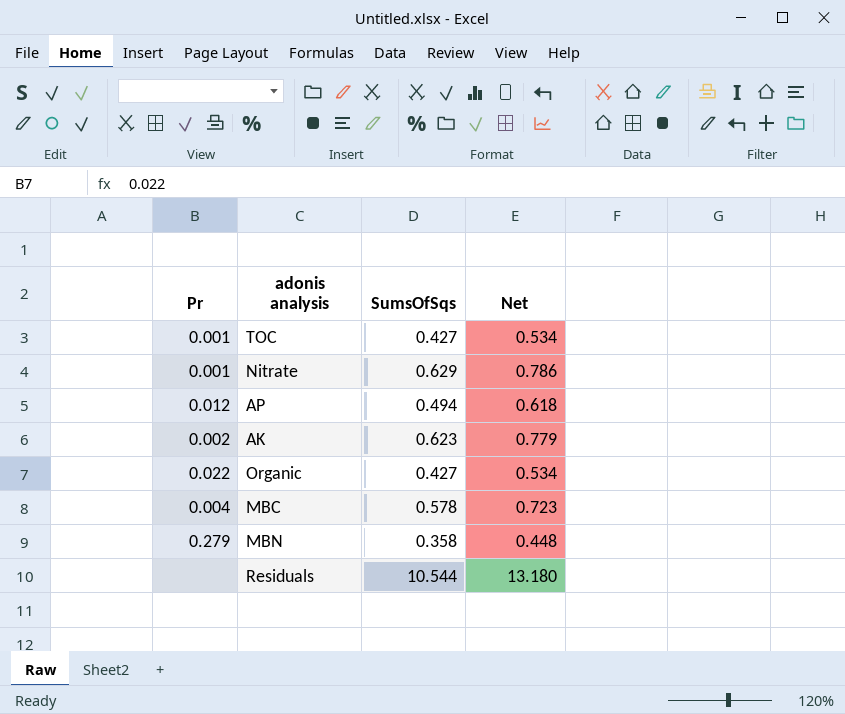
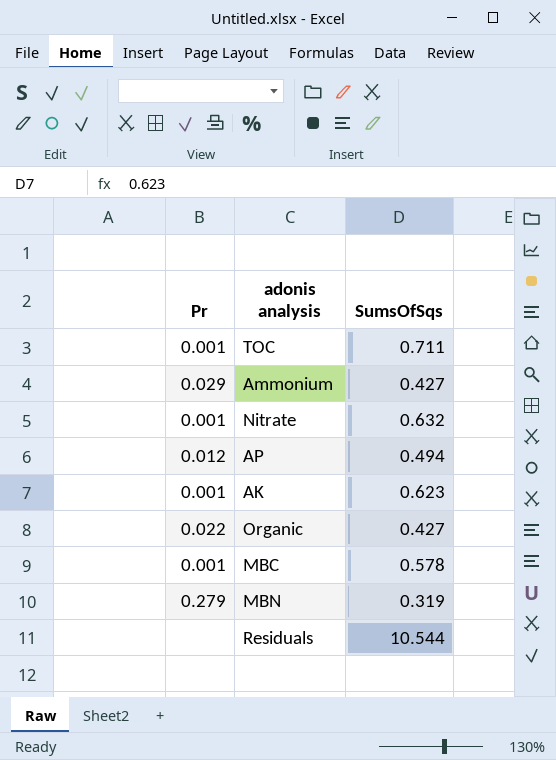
column Net | formula: [SumsOfSqs] * 1.25 -> none
TOC | SumsOfSqs: 0.427 -> 0.711
row Ammonium: none -> 0.029 | 0.427
Nitrate | SumsOfSqs: 0.629 -> 0.632
AK | Pr: 0.002 -> 0.001
MBC | Pr: 0.004 -> 0.001
MBN | SumsOfSqs: 0.358 -> 0.319

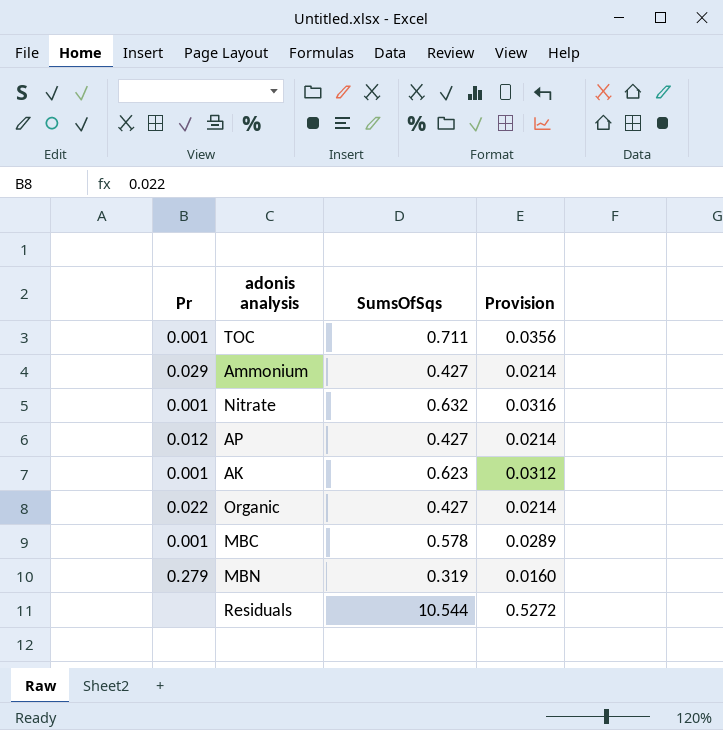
column Provision | formula: none -> [SumsOfSqs] * 0.05
AP | SumsOfSqs: 0.494 -> 0.427

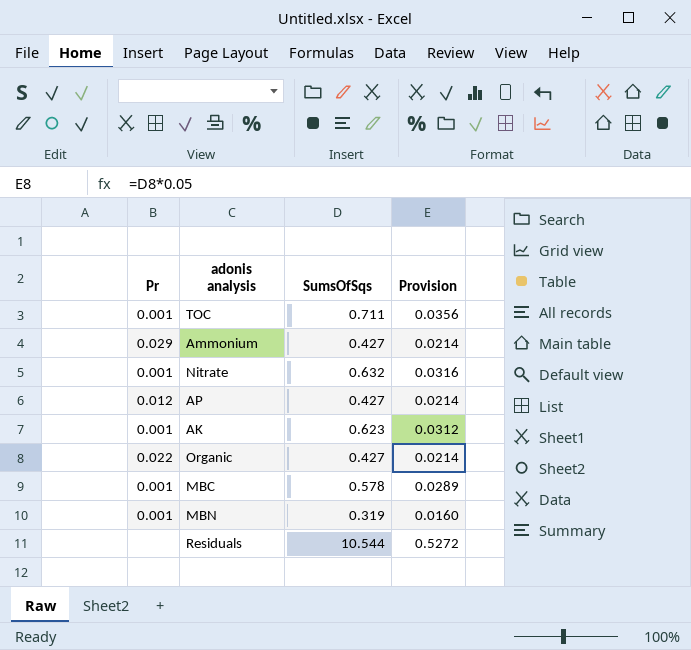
MBN | Pr: 0.279 -> 0.001

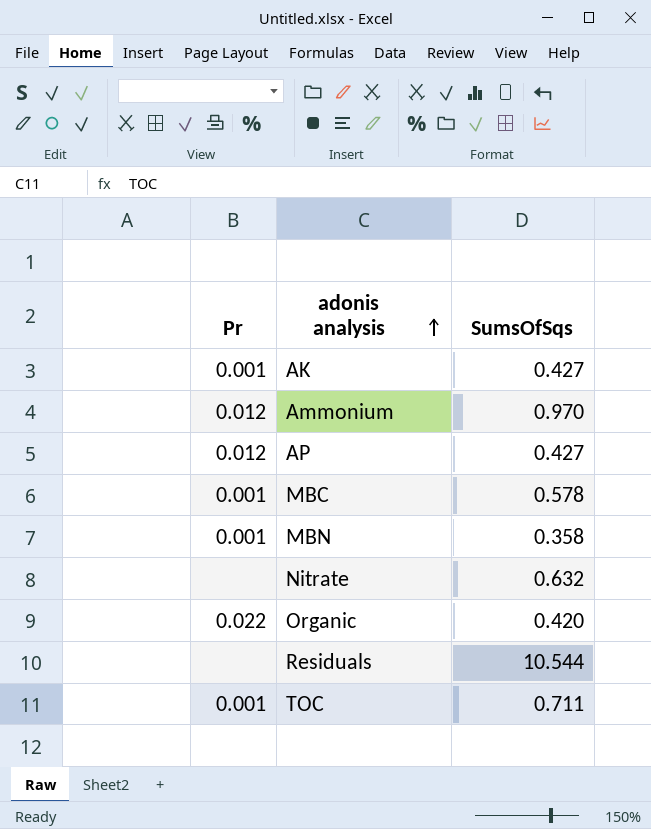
row order: none -> adonis analysis ascending
column Provision | formula: [SumsOfSqs] * 0.05 -> none
AK | SumsOfSqs: 0.623 -> 0.427
Ammonium | Pr: 0.029 -> 0.012
Ammonium | SumsOfSqs: 0.427 -> 0.970
MBN | SumsOfSqs: 0.319 -> 0.358
Nitrate | Pr: 0.001 -> none
Organic | SumsOfSqs: 0.427 -> 0.420

